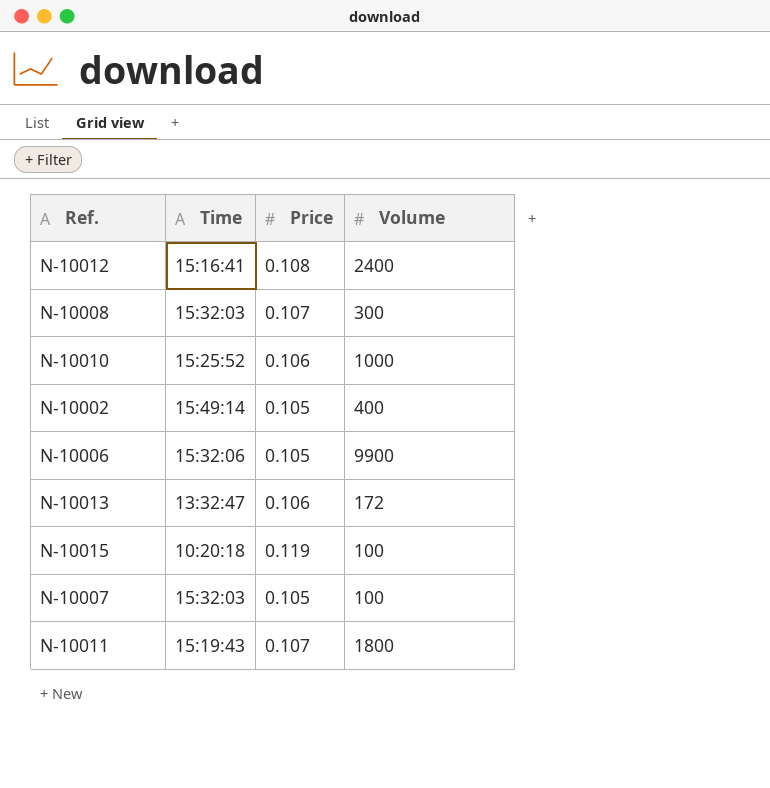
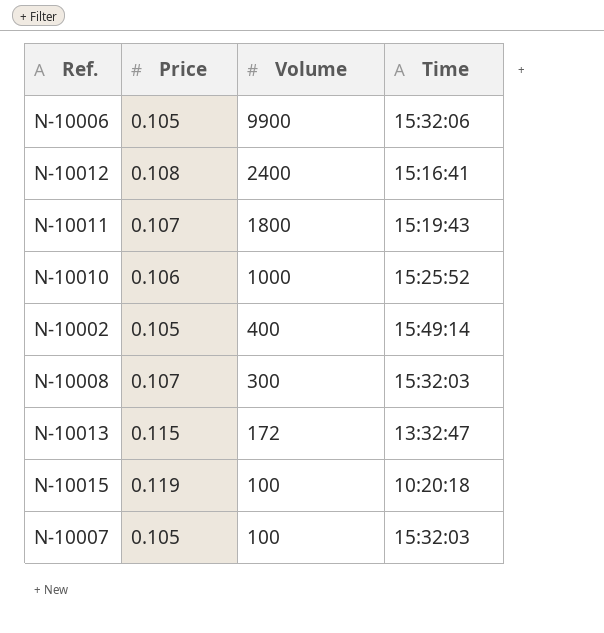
row order: none -> Volume descending
column Time | position: 2 -> 4
N-10013 | Price: 0.106 -> 0.115

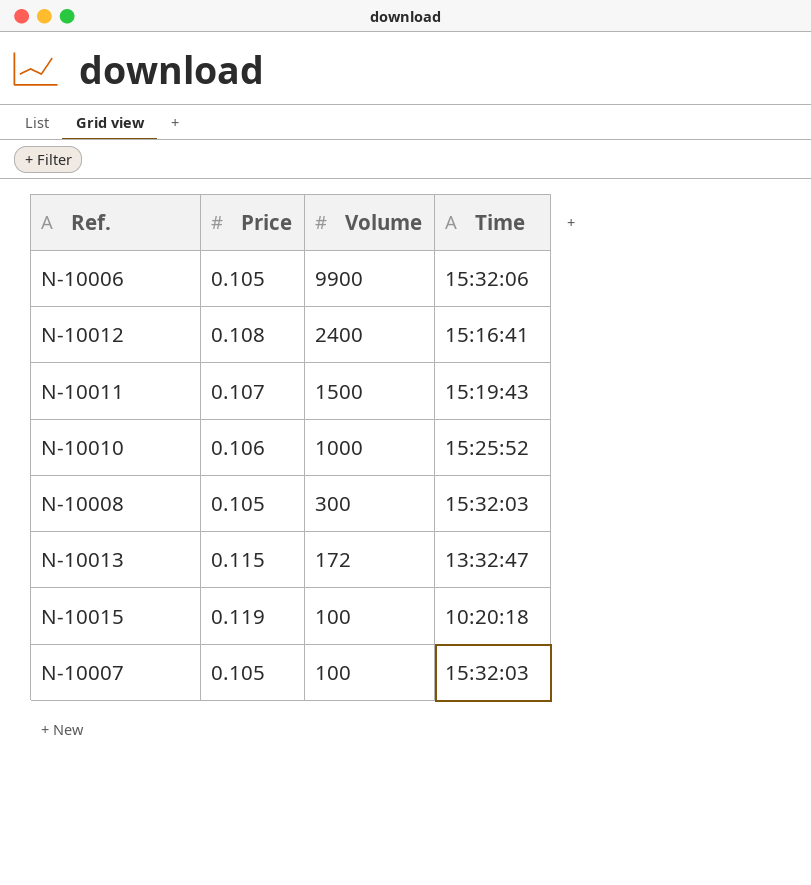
row N-10002: 0.105 | 400 | 15:49:14 -> none
N-10011 | Volume: 1800 -> 1500
N-10008 | Price: 0.107 -> 0.105

